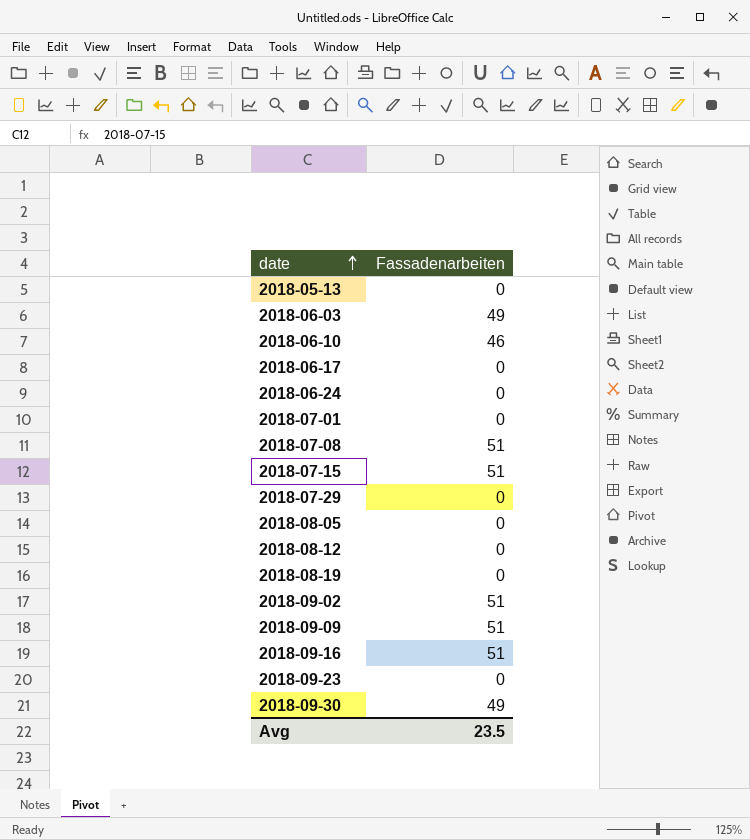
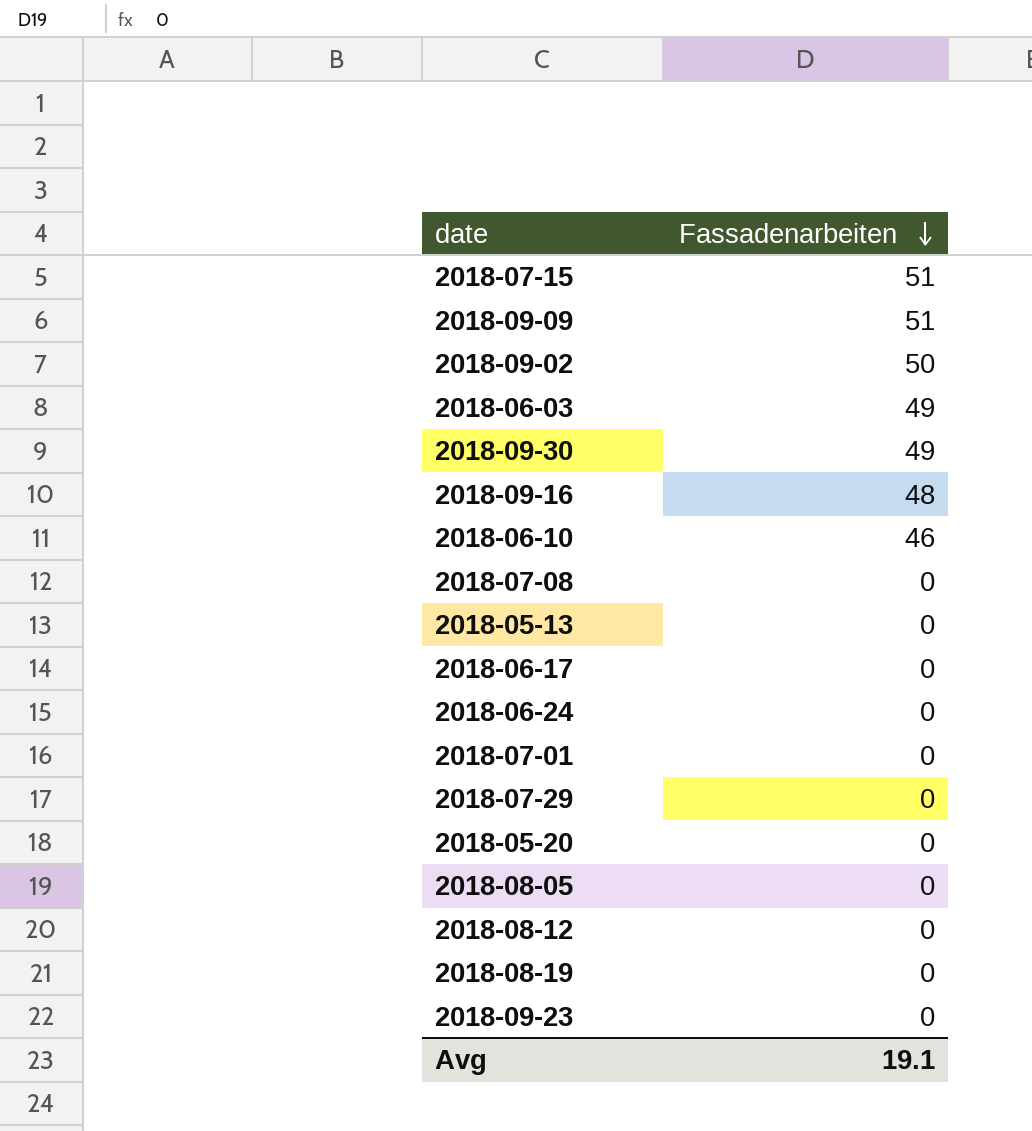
row order: date ascending -> Fassadenarbeiten descending
2018-09-02 | Fassadenarbeiten: 51 -> 50
2018-09-16 | Fassadenarbeiten: 51 -> 48
2018-07-08 | Fassadenarbeiten: 51 -> 0
row 2018-05-20: none -> 0
Avg | Fassadenarbeiten: 23.5 -> 19.1

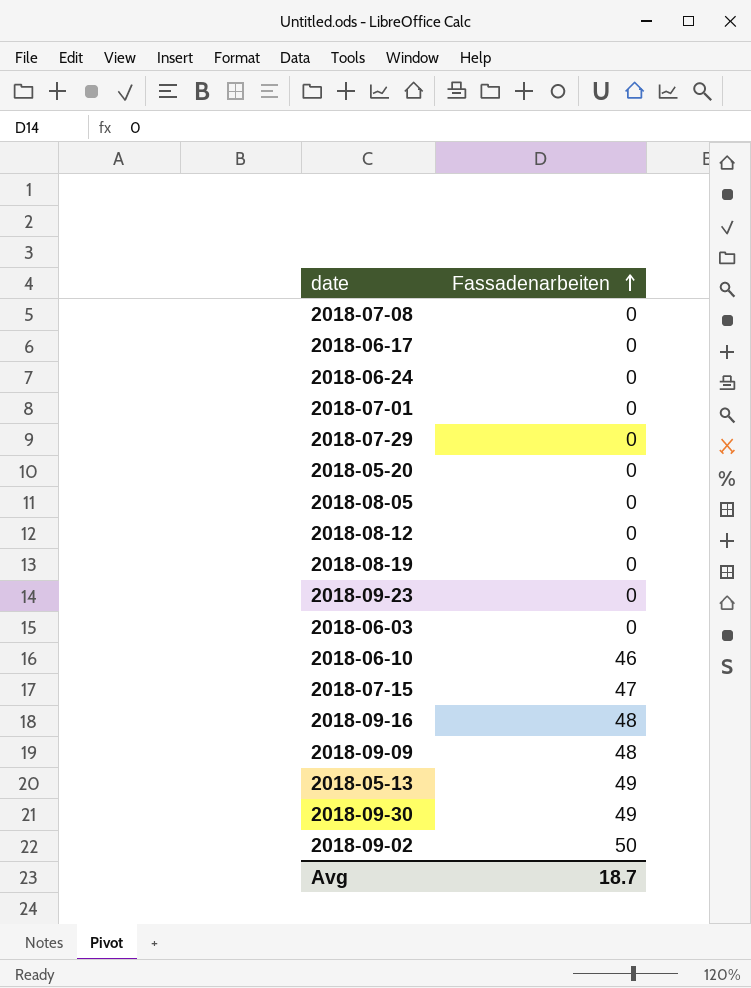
row order: Fassadenarbeiten descending -> Fassadenarbeiten ascending
2018-06-03 | Fassadenarbeiten: 49 -> 0
2018-07-15 | Fassadenarbeiten: 51 -> 47
2018-09-09 | Fassadenarbeiten: 51 -> 48
2018-05-13 | Fassadenarbeiten: 0 -> 49
Avg | Fassadenarbeiten: 19.1 -> 18.7

